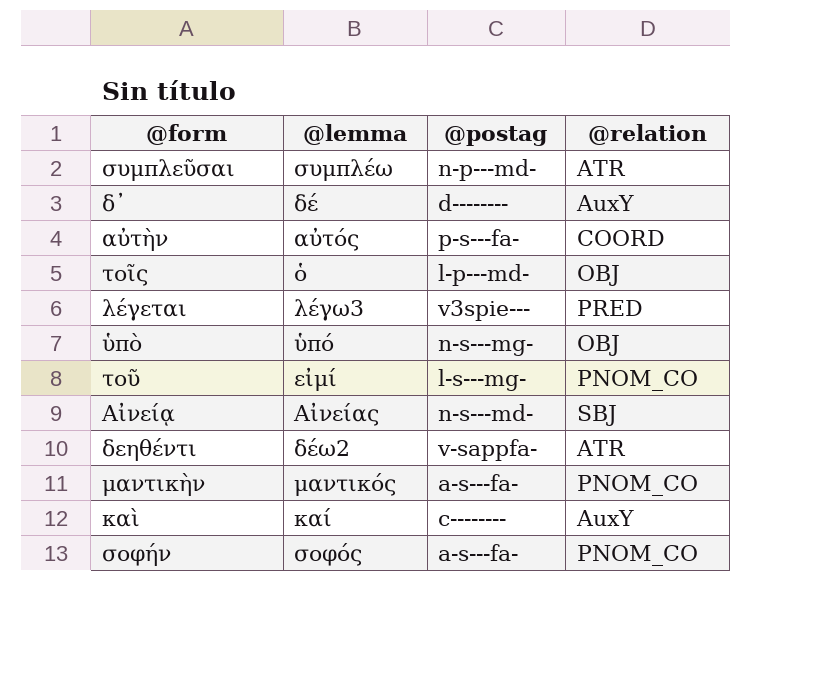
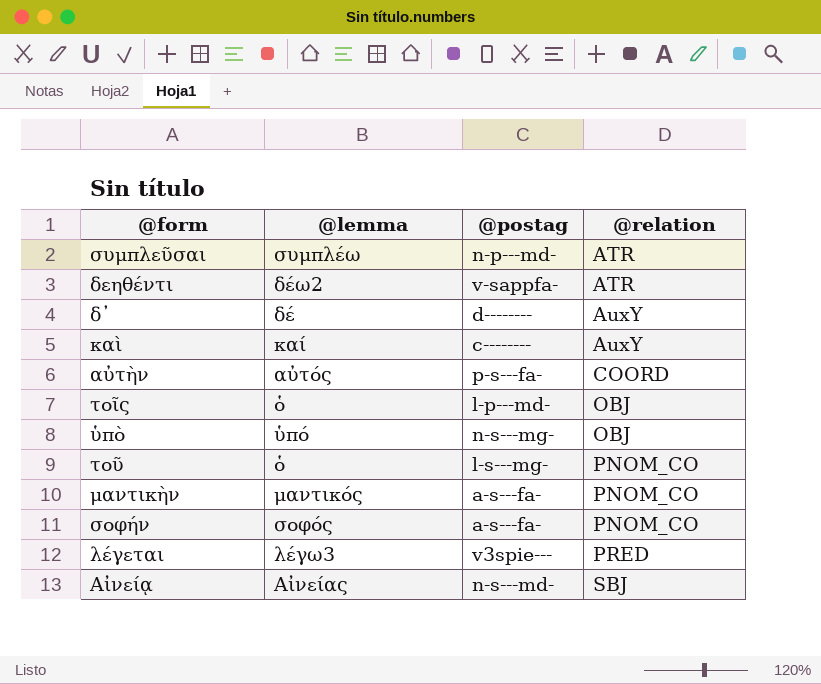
row order: none -> @relation ascending
τοῦ | @lemma: εἰμί -> ὁ

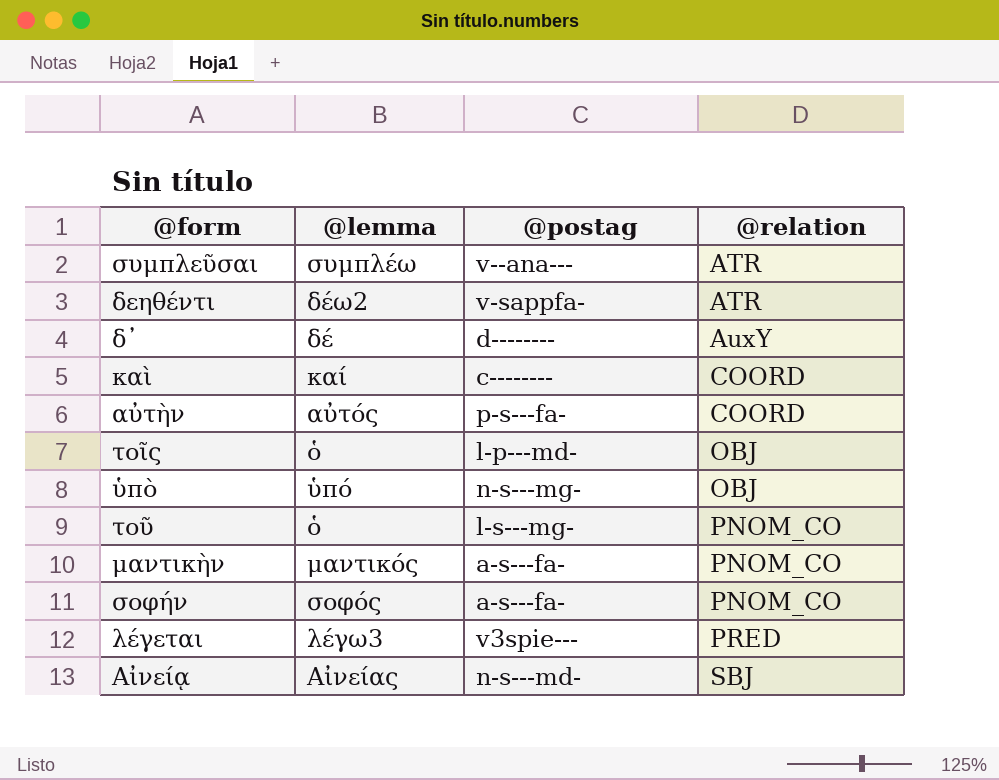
συμπλεῦσαι | @postag: n-p---md- -> v--ana---
καὶ | @relation: AuxY -> COORD

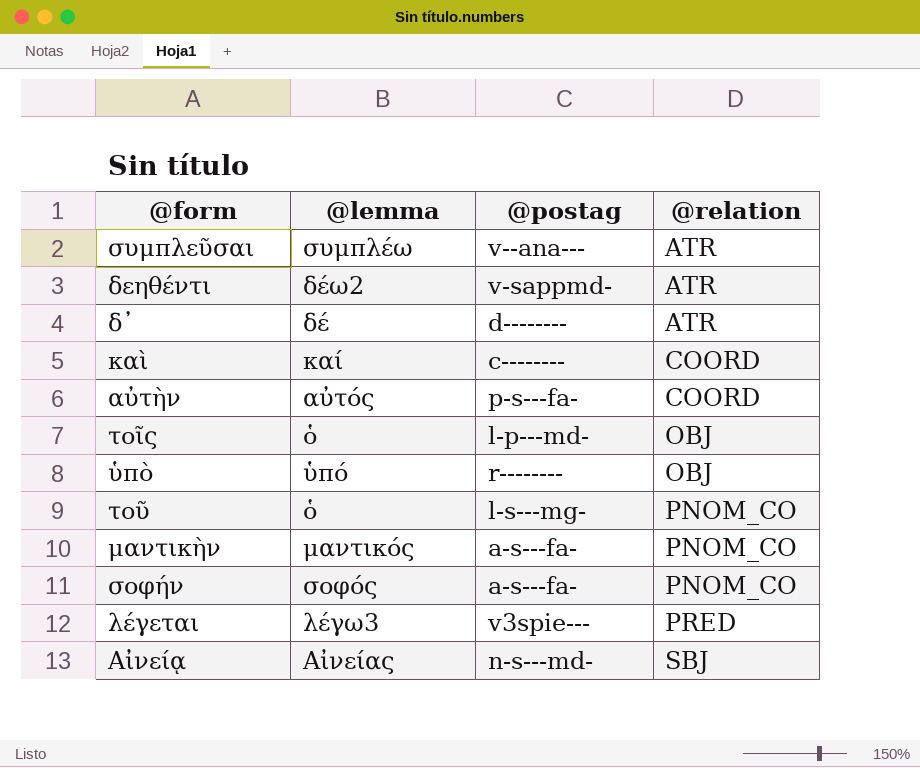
δεηθέντι | @postag: v-sappfa- -> v-sappmd-
δ᾽ | @relation: AuxY -> ATR
ὑπὸ | @postag: n-s---mg- -> r--------

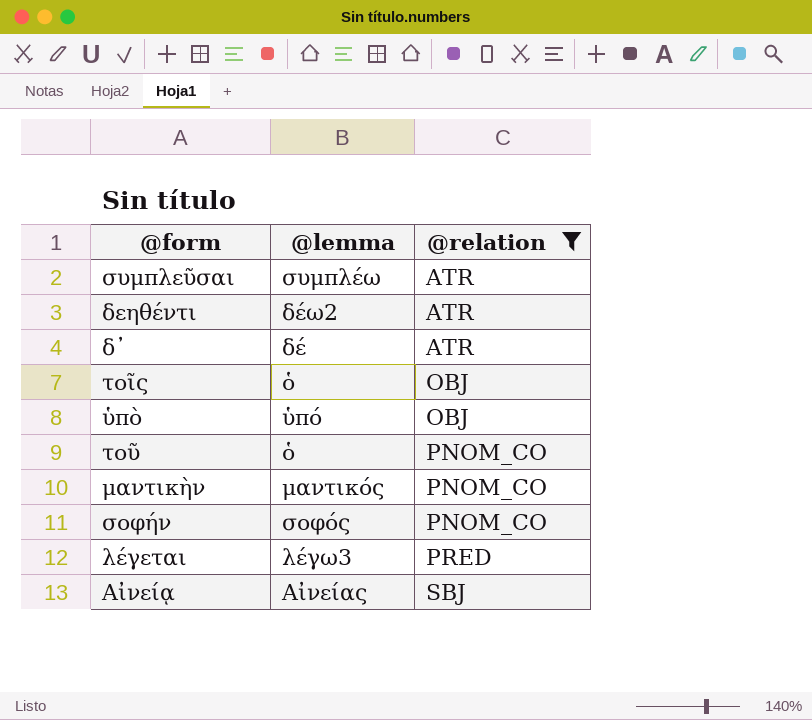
filter: none -> @relation != COORD
column @postag | position: 3 -> none

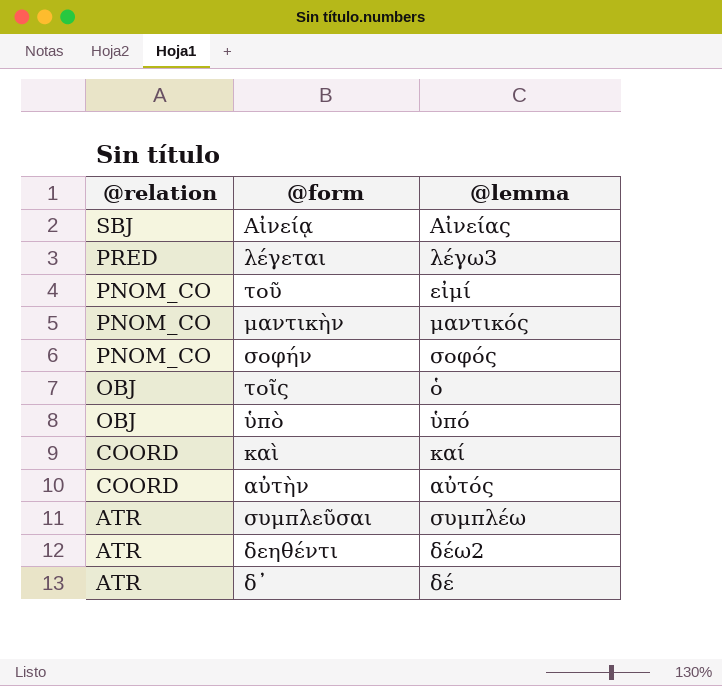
filter: @relation != COORD -> none
row order: @relation ascending -> @relation descending
column @relation | position: 3 -> 1
τοῦ | @lemma: ὁ -> εἰμί

